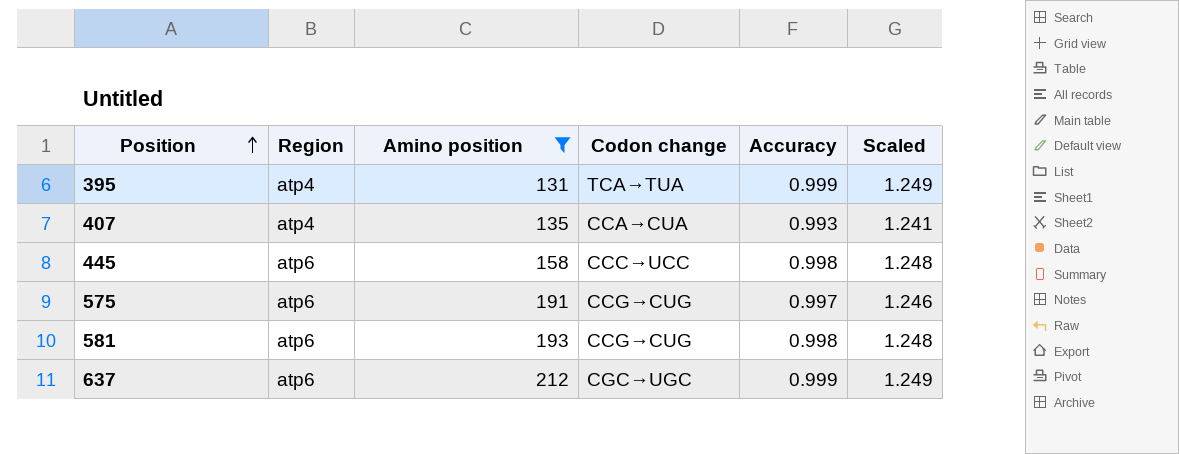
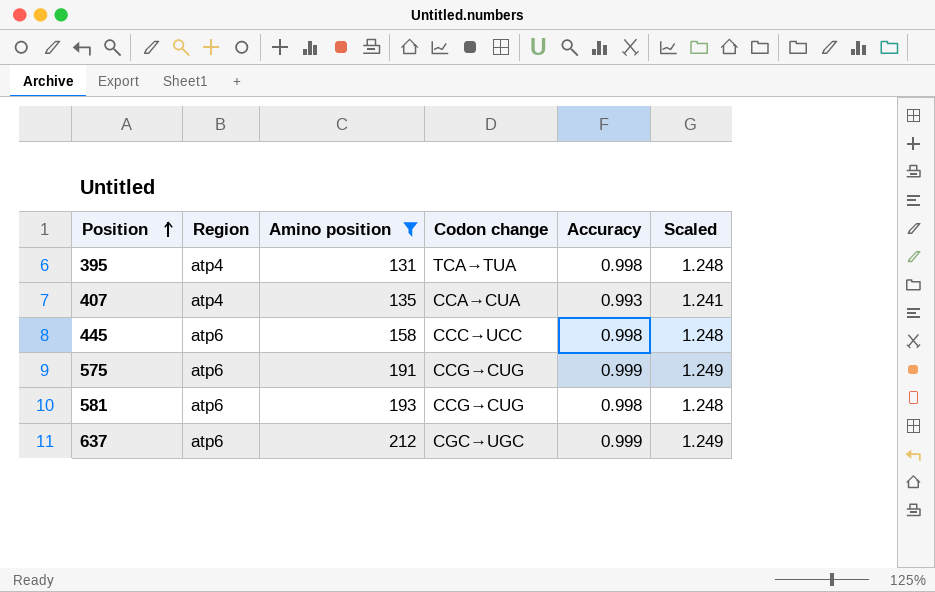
395 | Accuracy: 0.999 -> 0.998
395 | Scaled: 1.249 -> 1.248
575 | Accuracy: 0.997 -> 0.999
575 | Scaled: 1.246 -> 1.249

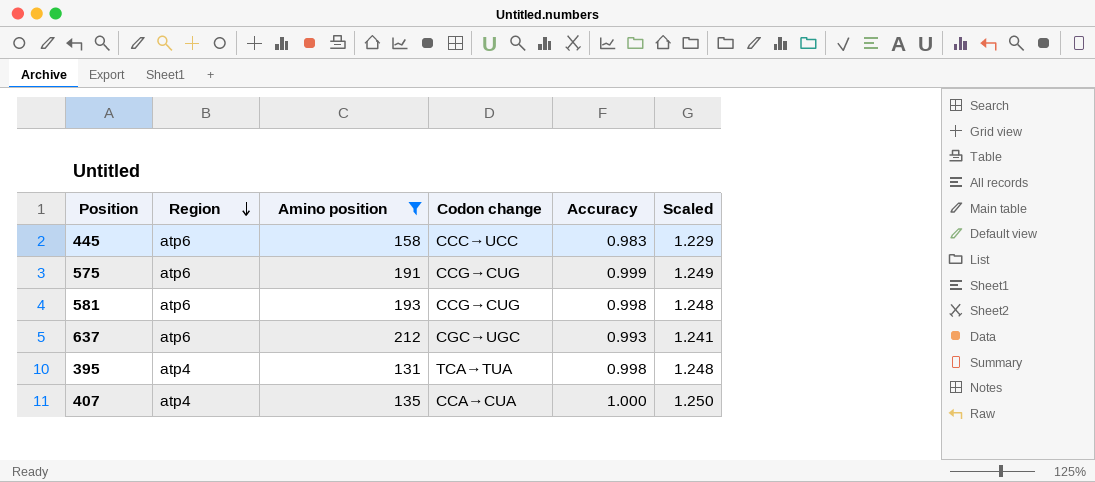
row order: Position ascending -> Region descending
445 | Accuracy: 0.998 -> 0.983
445 | Scaled: 1.248 -> 1.229
637 | Accuracy: 0.999 -> 0.993
637 | Scaled: 1.249 -> 1.241
407 | Accuracy: 0.993 -> 1.000
407 | Scaled: 1.241 -> 1.250

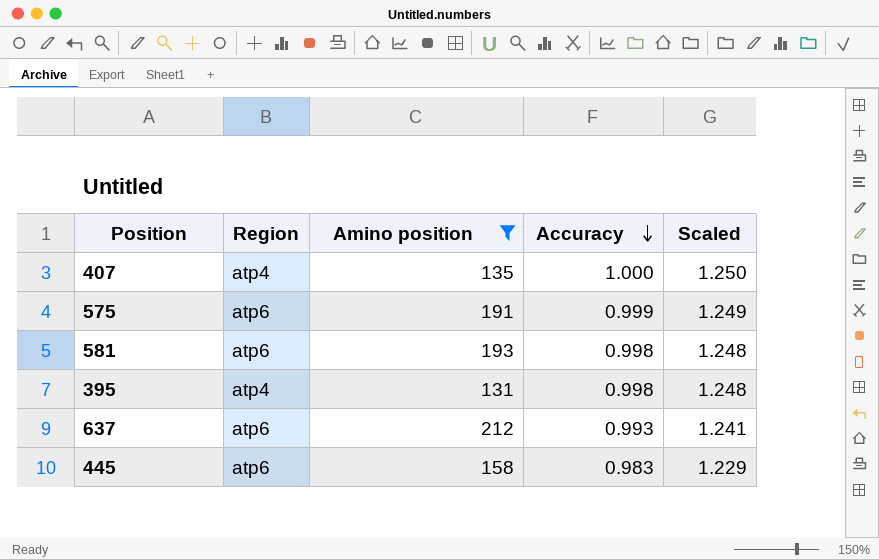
row order: Region descending -> Accuracy descending
column Codon change | position: 4 -> none

